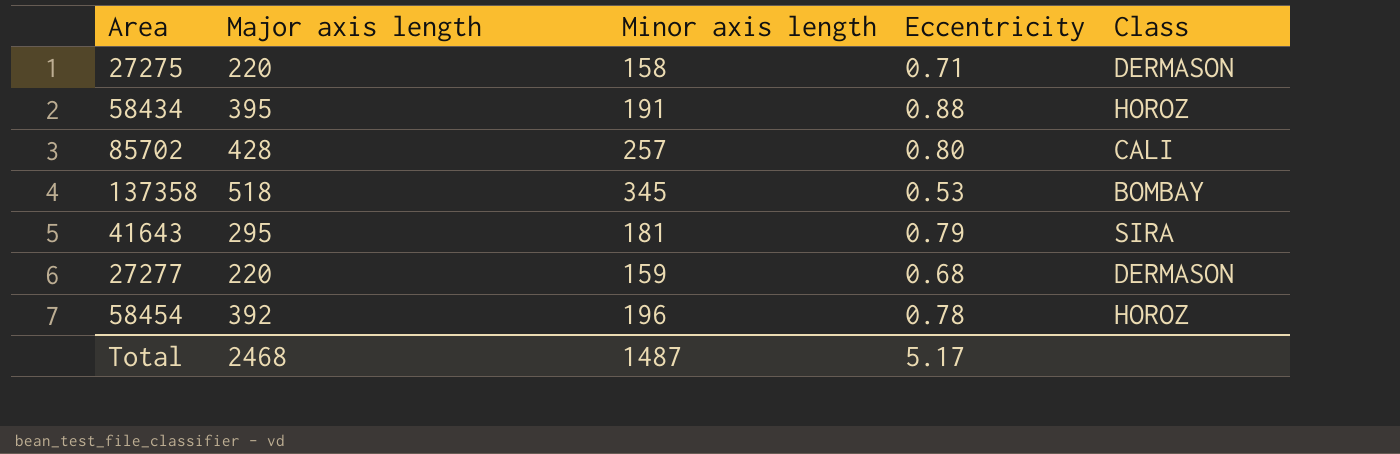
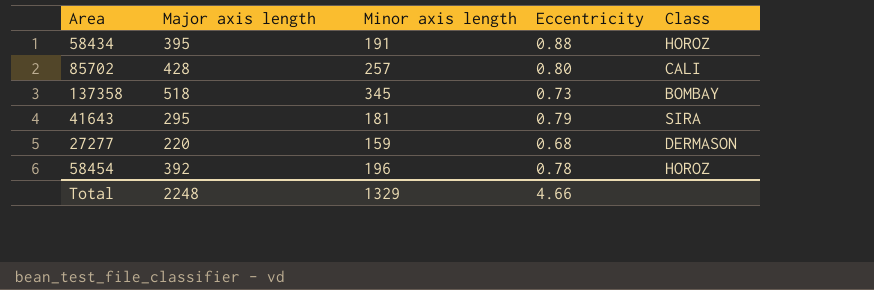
row 27275: 220 | 158 | 0.71 | DERMASON -> none
137358 | Eccentricity: 0.53 -> 0.73
Total | Major axis length: 2468 -> 2248
Total | Minor axis length: 1487 -> 1329
Total | Eccentricity: 5.17 -> 4.66

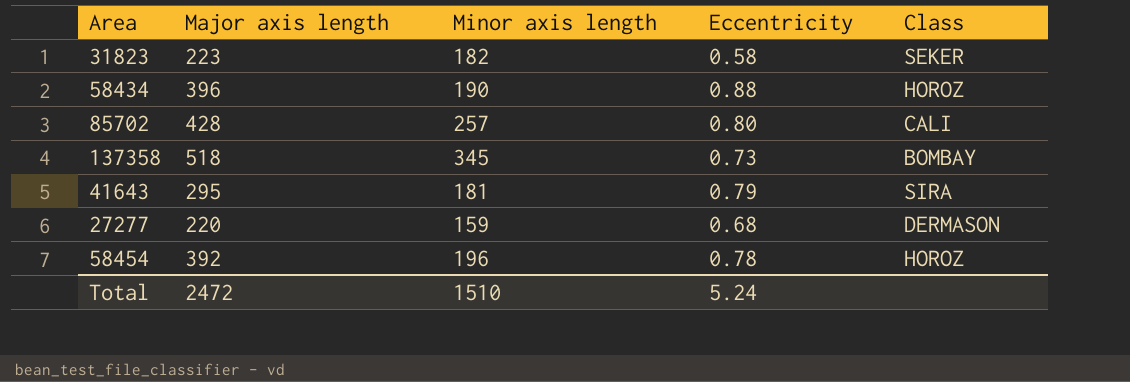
row 31823: none -> 223 | 182 | 0.58 | SEKER
58434 | Major axis length: 395 -> 396
58434 | Minor axis length: 191 -> 190
Total | Major axis length: 2248 -> 2472
Total | Minor axis length: 1329 -> 1510
Total | Eccentricity: 4.66 -> 5.24

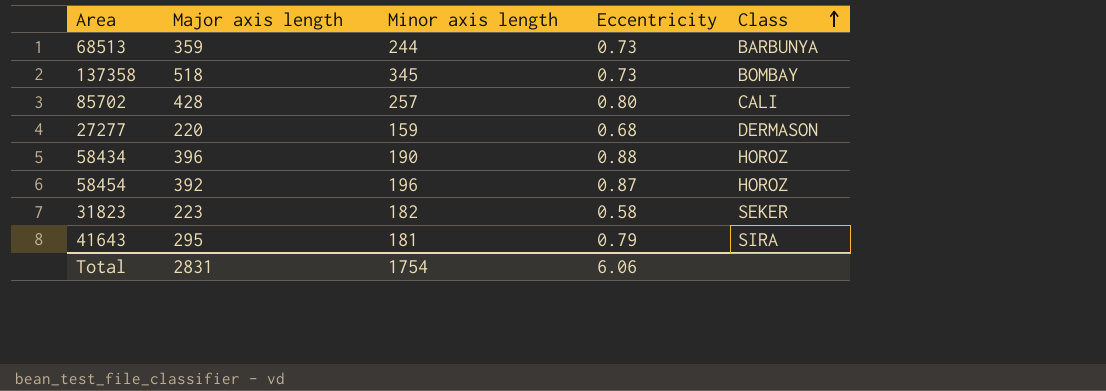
row order: none -> Class ascending
row 68513: none -> 359 | 244 | 0.73 | BARBUNYA
58454 | Eccentricity: 0.78 -> 0.87
Total | Major axis length: 2472 -> 2831
Total | Minor axis length: 1510 -> 1754
Total | Eccentricity: 5.24 -> 6.06

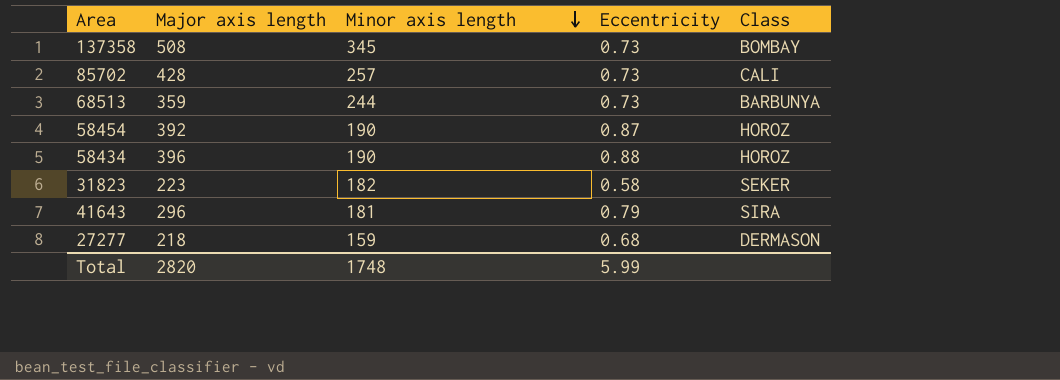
row order: Class ascending -> Minor axis length descending
137358 | Major axis length: 518 -> 508
85702 | Eccentricity: 0.80 -> 0.73
58454 | Minor axis length: 196 -> 190
41643 | Major axis length: 295 -> 296
27277 | Major axis length: 220 -> 218
Total | Major axis length: 2831 -> 2820
Total | Minor axis length: 1754 -> 1748
Total | Eccentricity: 6.06 -> 5.99

